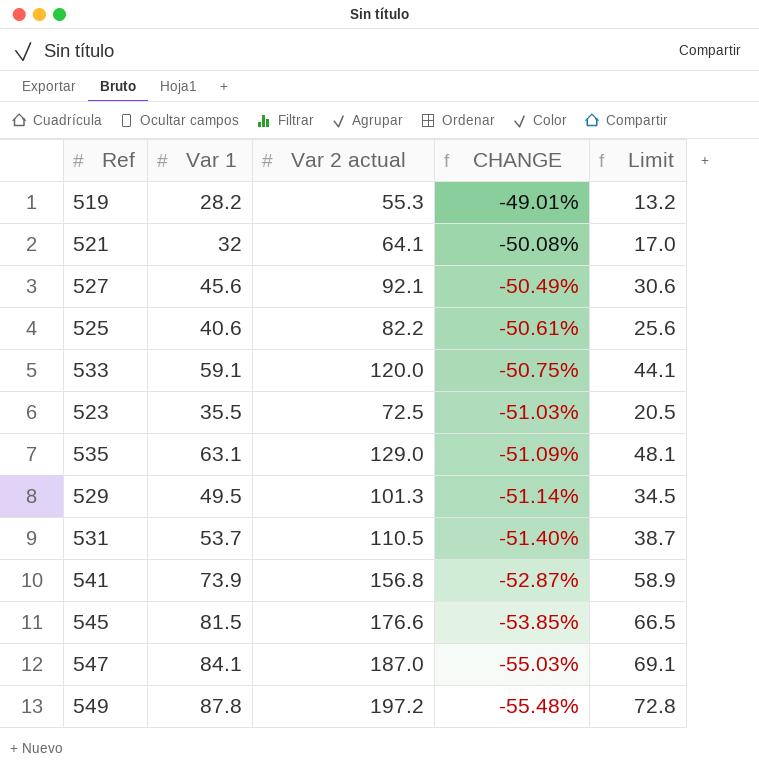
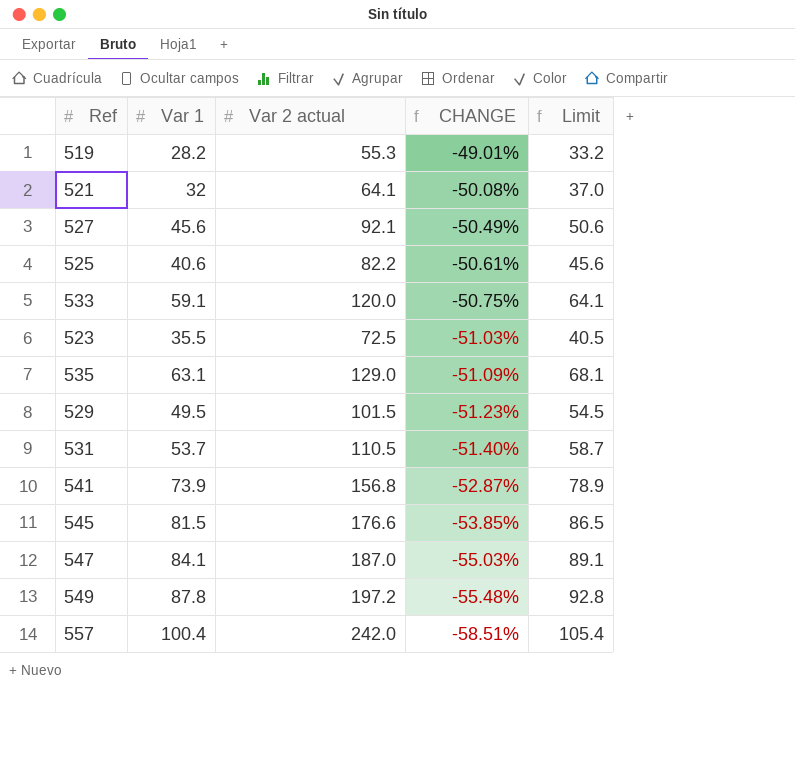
column Limit | formula: [Var 1] - 15 -> [Var 1] + 5
529 | Var 2 actual: 101.3 -> 101.5
529 | CHANGE: -51.14% -> -51.23%
row 557: none -> 100.4 | 242.0 | -58.51% | 105.4

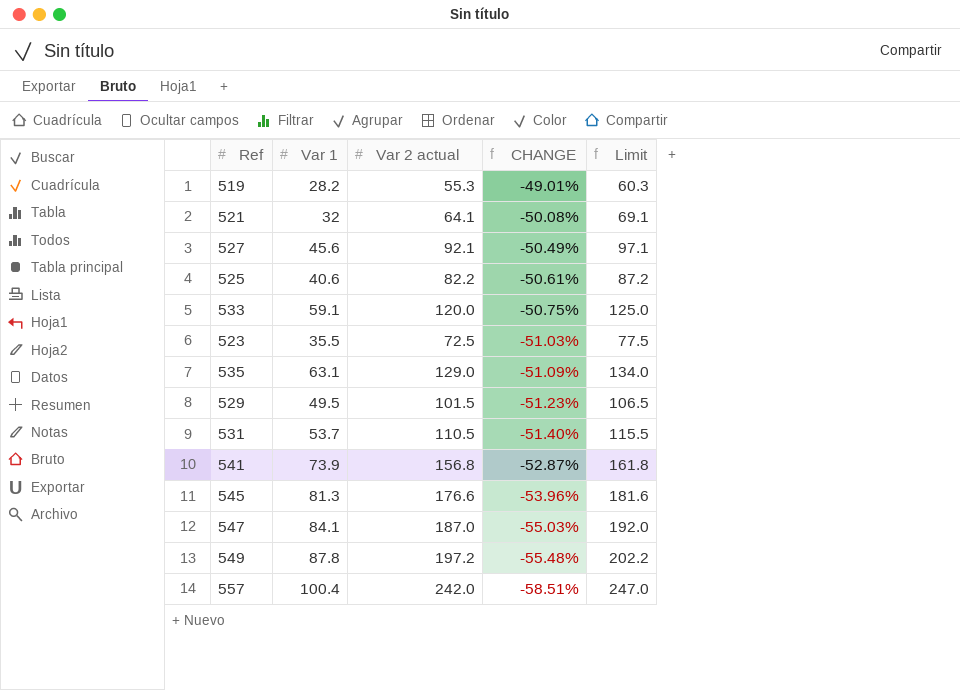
column Limit | formula: [Var 1] + 5 -> [Var 2 actual] + 5
545 | Var 1: 81.5 -> 81.3
545 | CHANGE: -53.85% -> -53.96%

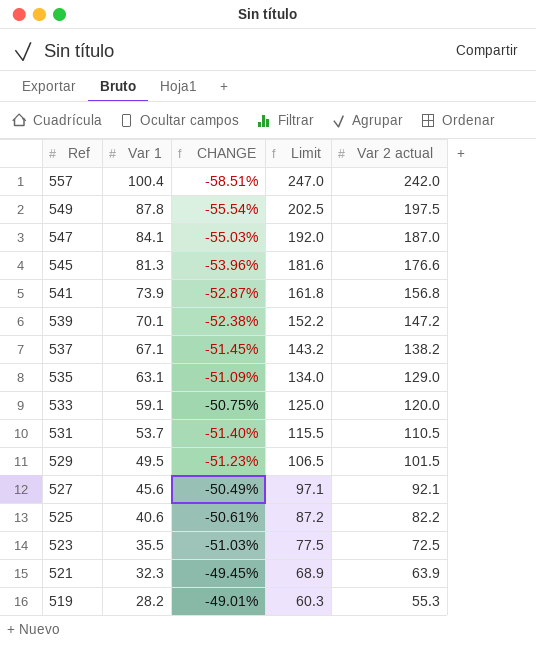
row order: CHANGE descending -> Ref descending
column Var 2 actual | position: 3 -> 5
549 | CHANGE: -55.48% -> -55.54%
549 | Limit: 202.2 -> 202.5
549 | Var 2 actual: 197.2 -> 197.5
row 539: none -> 70.1 | -52.38% | 152.2 | 147.2
row 537: none -> 67.1 | -51.45% | 143.2 | 138.2
521 | Var 1: 32 -> 32.3
521 | CHANGE: -50.08% -> -49.45%
521 | Limit: 69.1 -> 68.9
521 | Var 2 actual: 64.1 -> 63.9

